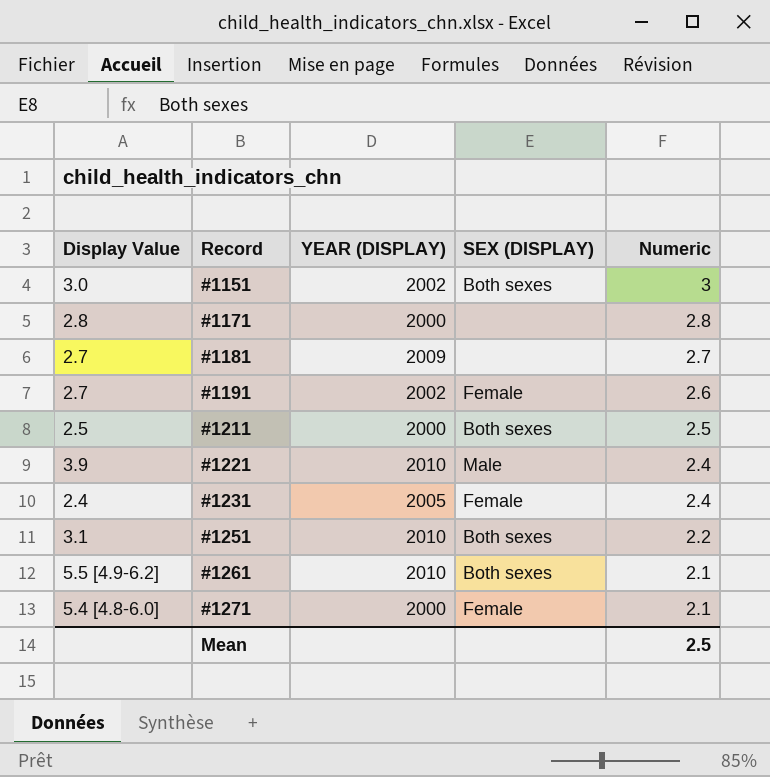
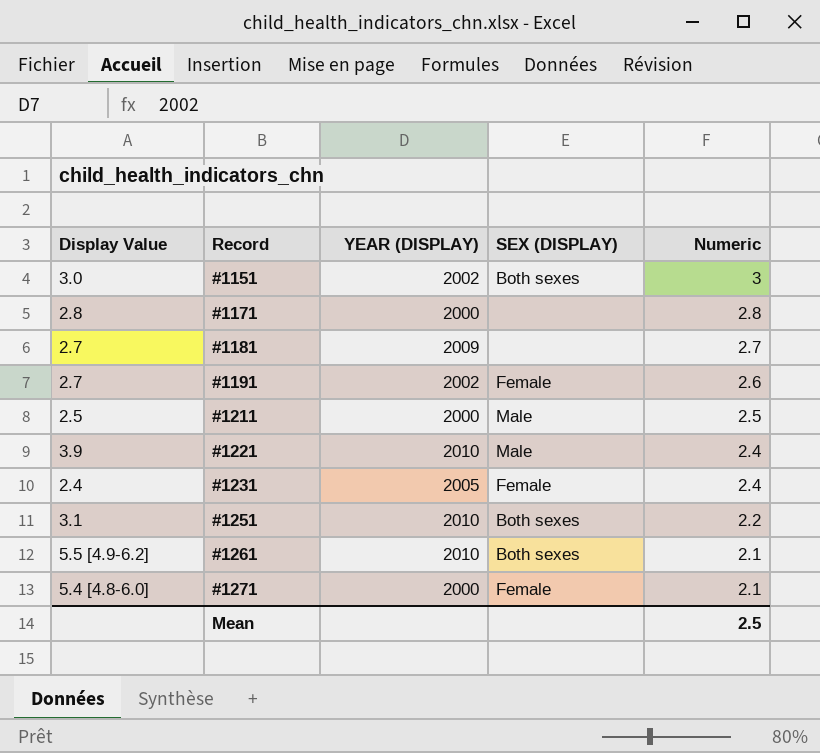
#1211 | SEX (DISPLAY): Both sexes -> Male

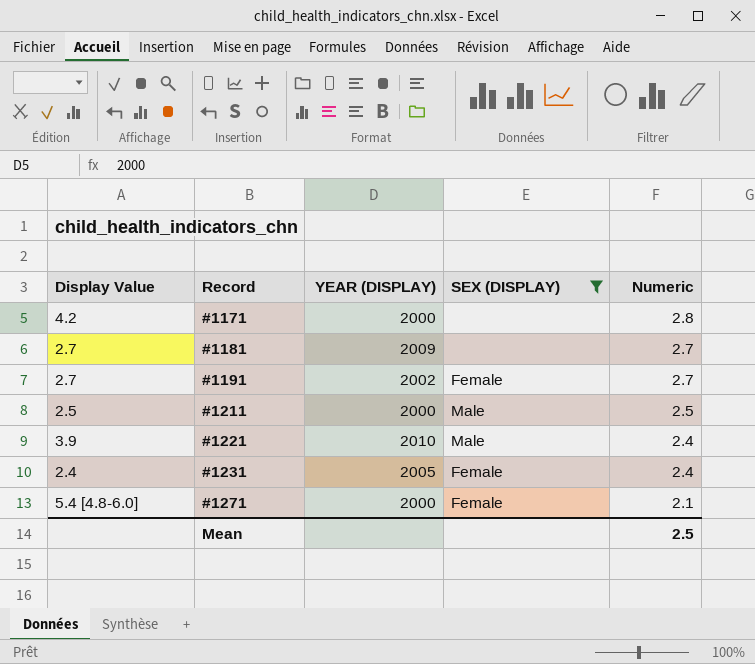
filter: none -> SEX (DISPLAY) != Both sexes
#1171 | Display Value: 2.8 -> 4.2
#1191 | Numeric: 2.6 -> 2.7

